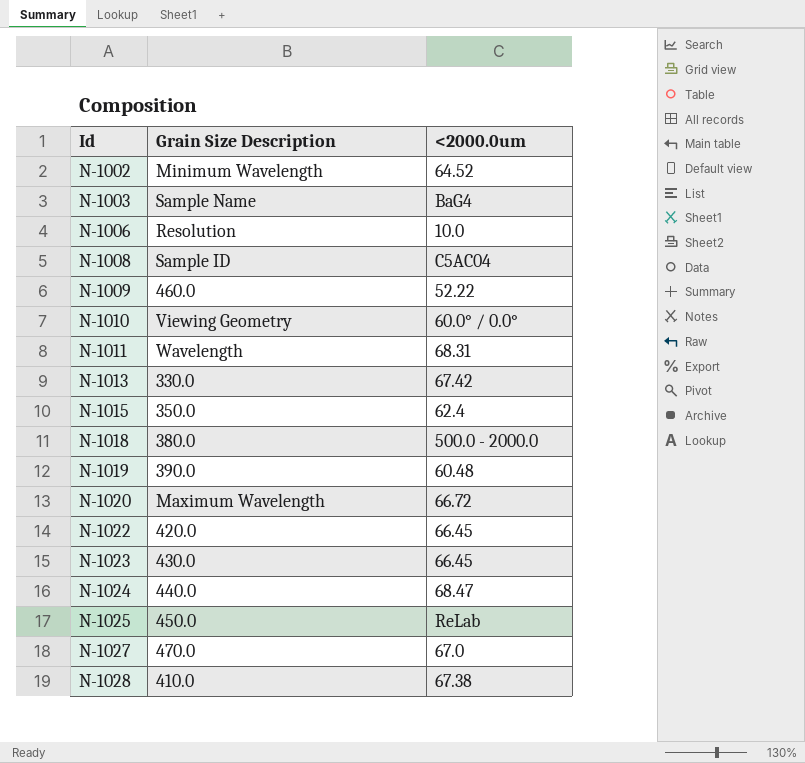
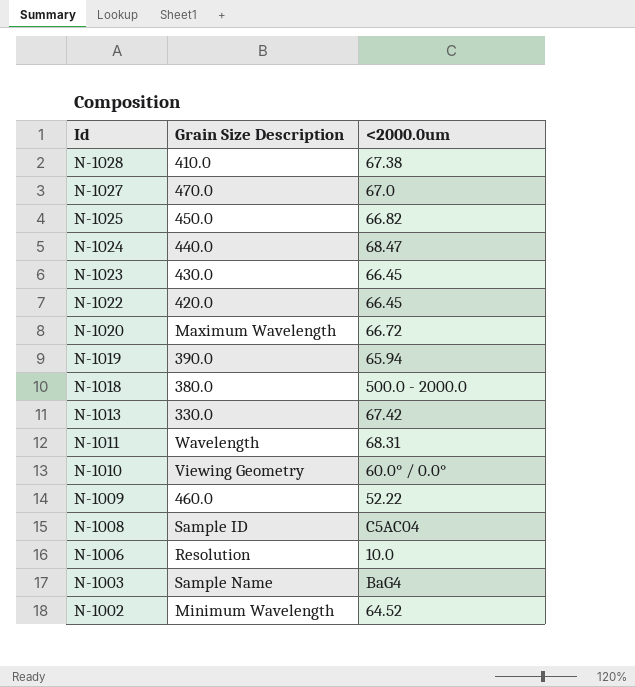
row order: Id ascending -> Id descending
row N-1015: 350.0 | 62.4 -> none
N-1025 | <2000.0um: ReLab -> 66.82
N-1019 | <2000.0um: 60.48 -> 65.94

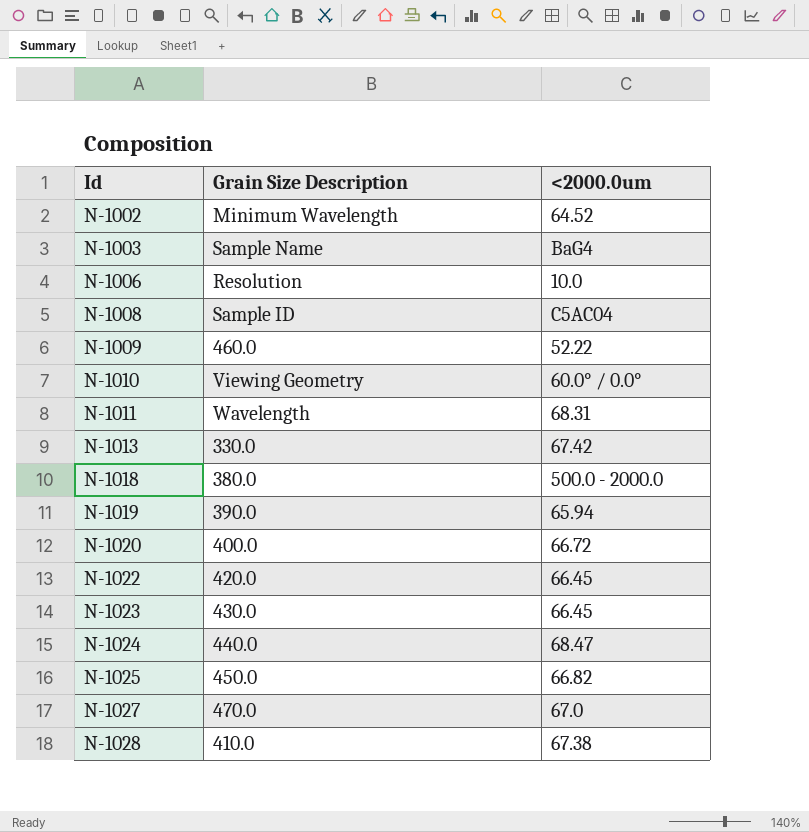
row order: Id descending -> Id ascending
N-1020 | Grain Size Description: Maximum Wavelength -> 400.0

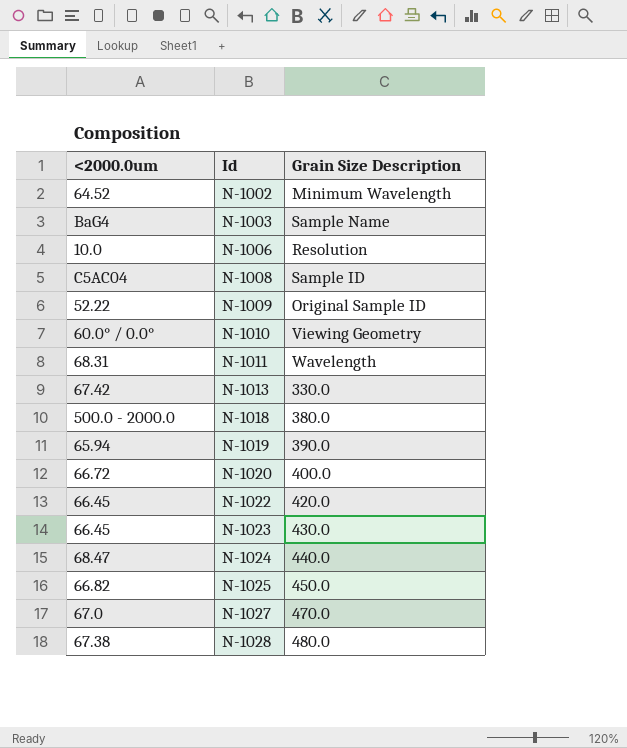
column <2000.0um | position: 3 -> 1
N-1009 | Grain Size Description: 460.0 -> Original Sample ID
N-1028 | Grain Size Description: 410.0 -> 480.0

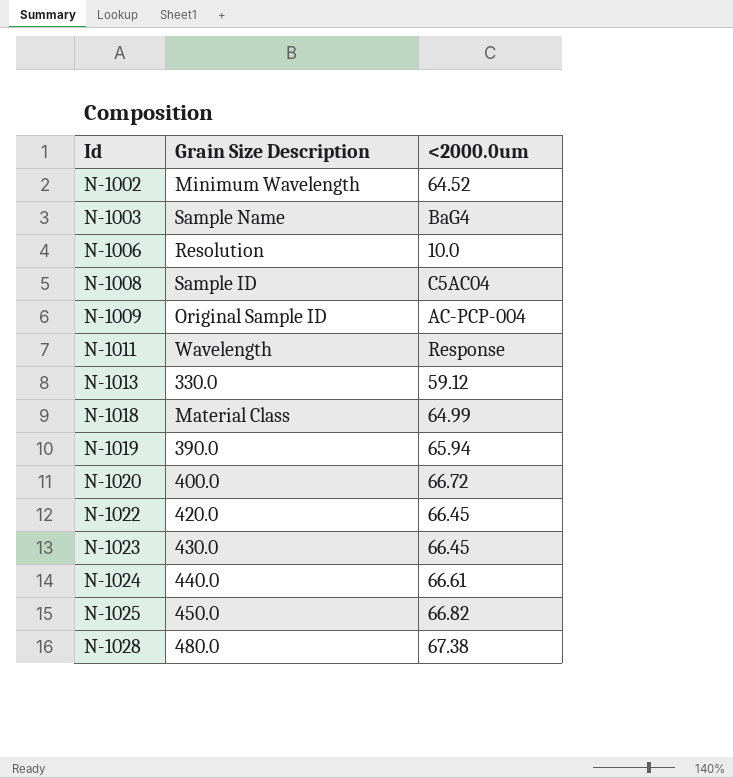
column <2000.0um | position: 1 -> 3
row N-1010: 60.0° / 0.0° | Viewing Geometry -> none
row N-1027: 67.0 | 470.0 -> none
N-1009 | <2000.0um: 52.22 -> AC-PCP-004
N-1011 | <2000.0um: 68.31 -> Response
N-1013 | <2000.0um: 67.42 -> 59.12
N-1018 | Grain Size Description: 380.0 -> Material Class
N-1018 | <2000.0um: 500.0 - 2000.0 -> 64.99
N-1024 | <2000.0um: 68.47 -> 66.61

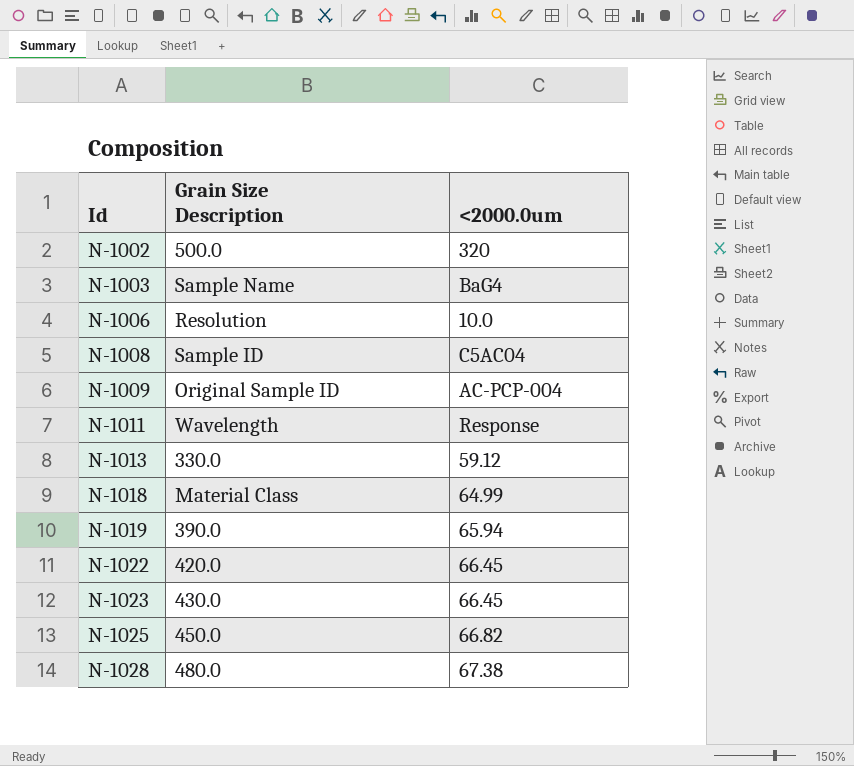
row N-1020: 400.0 | 66.72 -> none
row N-1024: 440.0 | 66.61 -> none
N-1002 | Grain Size Description: Minimum Wavelength -> 500.0
N-1002 | <2000.0um: 64.52 -> 320

